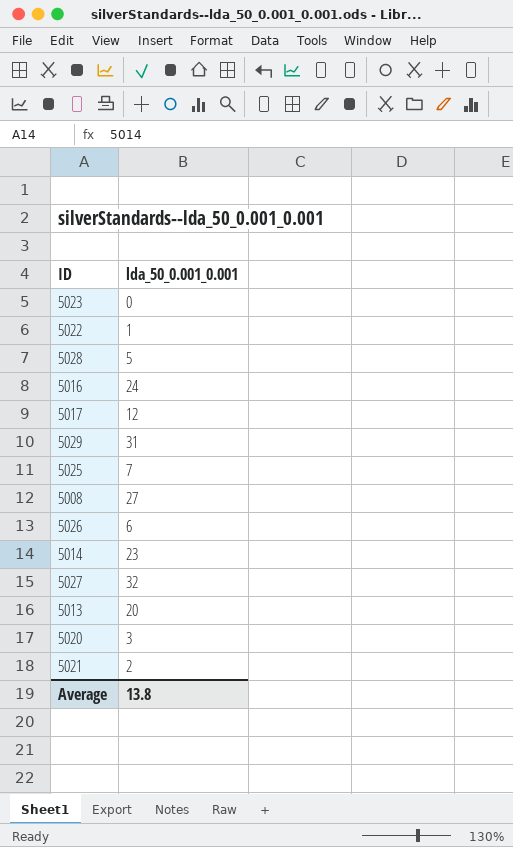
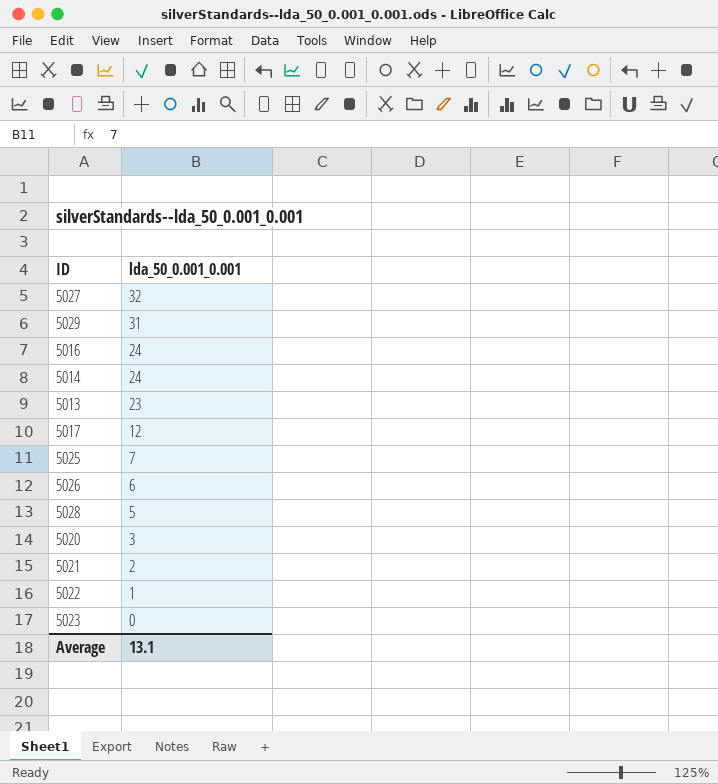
row order: none -> lda_50_0.001_0.001 descending
row 5008: 27 -> none
5014 | lda_50_0.001_0.001: 23 -> 24
5013 | lda_50_0.001_0.001: 20 -> 23
Average | lda_50_0.001_0.001: 13.8 -> 13.1

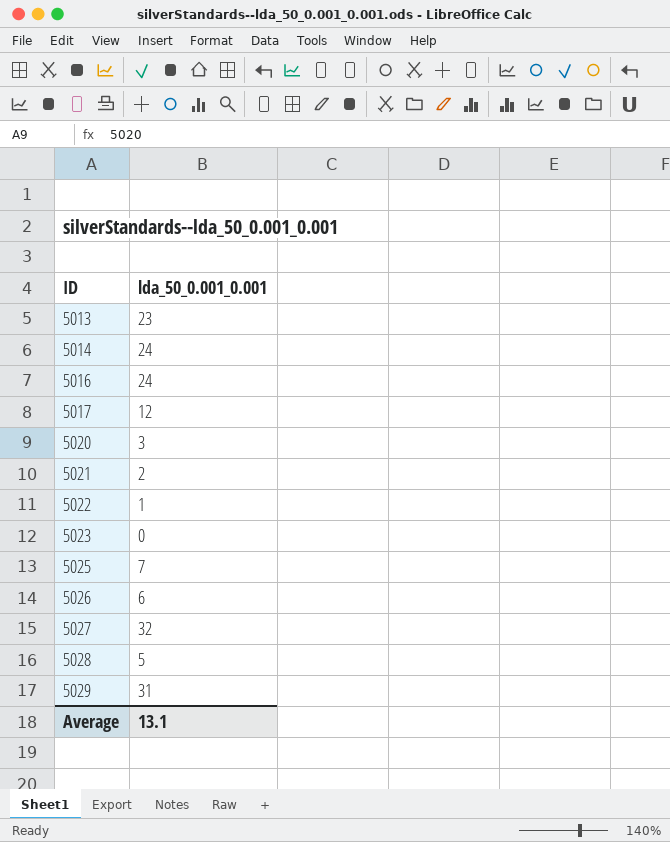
row order: lda_50_0.001_0.001 descending -> ID ascending

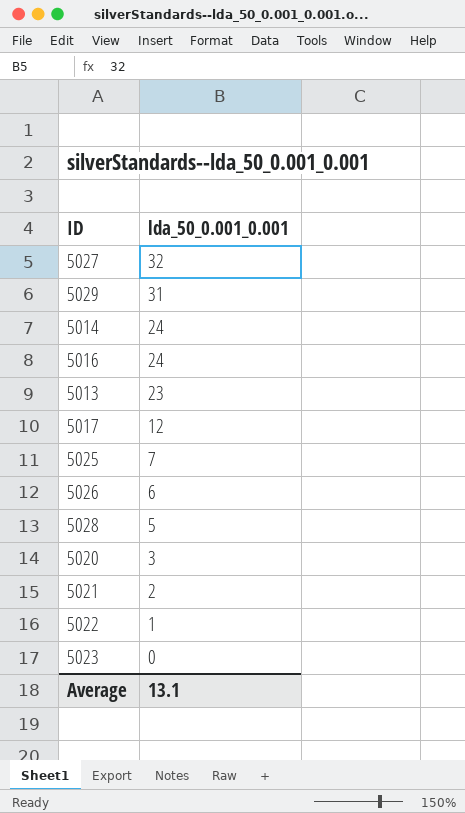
row order: ID ascending -> lda_50_0.001_0.001 descending

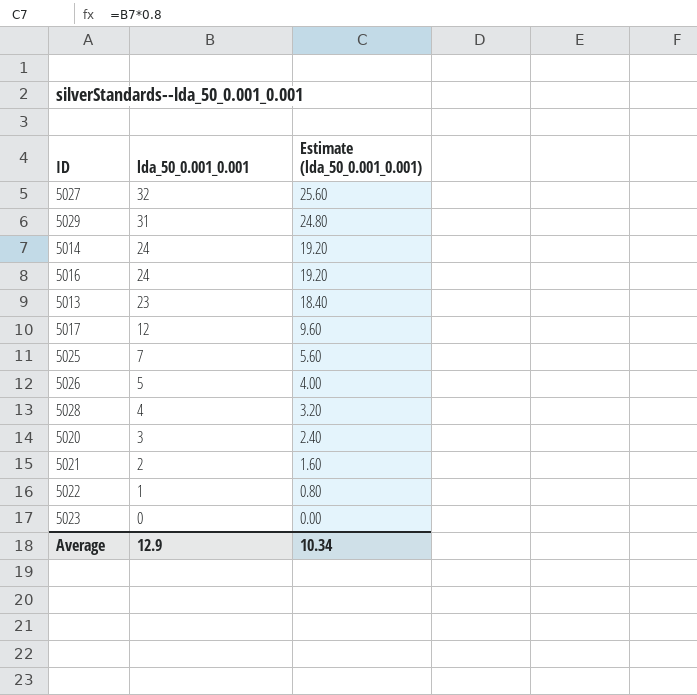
column Estimate (lda_50_0.001_0.001) | formula: none -> [lda_50_0.001_0.001] * 0.8
5026 | lda_50_0.001_0.001: 6 -> 5
5028 | lda_50_0.001_0.001: 5 -> 4
Average | lda_50_0.001_0.001: 13.1 -> 12.9

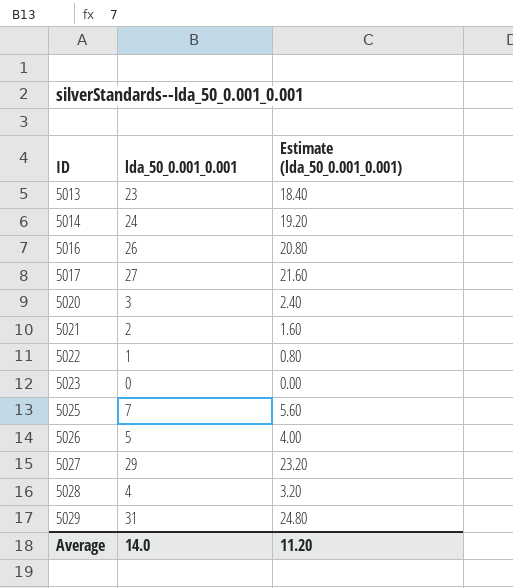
row order: lda_50_0.001_0.001 descending -> ID ascending
5016 | lda_50_0.001_0.001: 24 -> 26
5016 | Estimate (lda_50_0.001_0.001): 19.20 -> 20.80
5017 | lda_50_0.001_0.001: 12 -> 27
5017 | Estimate (lda_50_0.001_0.001): 9.60 -> 21.60
5027 | lda_50_0.001_0.001: 32 -> 29
5027 | Estimate (lda_50_0.001_0.001): 25.60 -> 23.20
Average | lda_50_0.001_0.001: 12.9 -> 14.0
Average | Estimate (lda_50_0.001_0.001): 10.34 -> 11.20

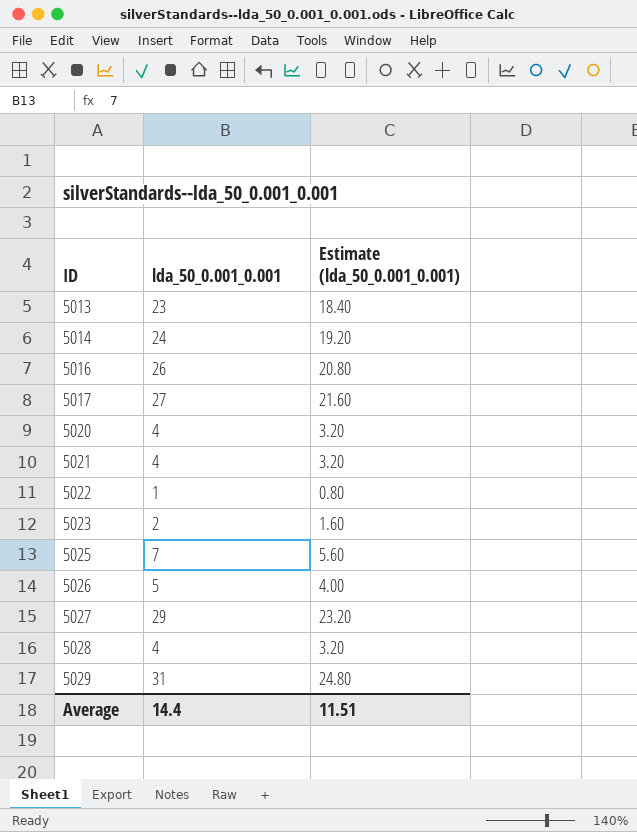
5020 | lda_50_0.001_0.001: 3 -> 4
5020 | Estimate (lda_50_0.001_0.001): 2.40 -> 3.20
5021 | lda_50_0.001_0.001: 2 -> 4
5021 | Estimate (lda_50_0.001_0.001): 1.60 -> 3.20
5023 | lda_50_0.001_0.001: 0 -> 2
5023 | Estimate (lda_50_0.001_0.001): 0.00 -> 1.60
Average | lda_50_0.001_0.001: 14.0 -> 14.4
Average | Estimate (lda_50_0.001_0.001): 11.20 -> 11.51

